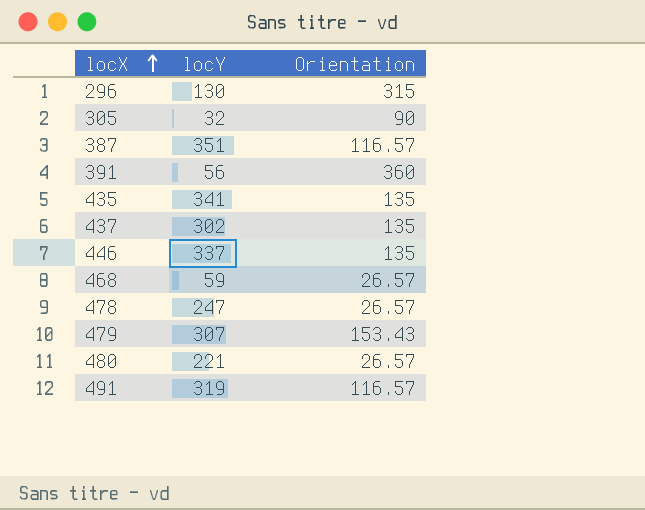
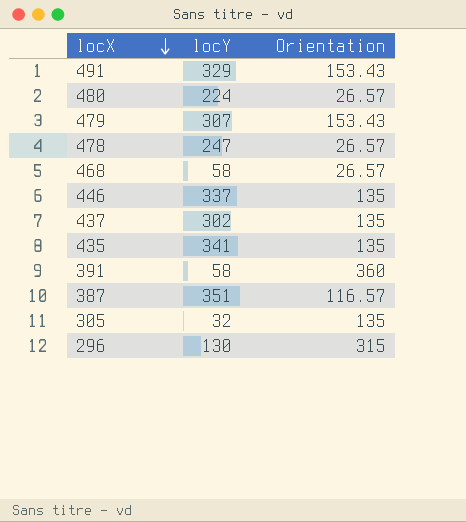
row order: locX ascending -> locX descending
491 | locY: 319 -> 329
491 | Orientation: 116.57 -> 153.43
480 | locY: 221 -> 224
468 | locY: 59 -> 58
391 | locY: 56 -> 58
305 | Orientation: 90 -> 135

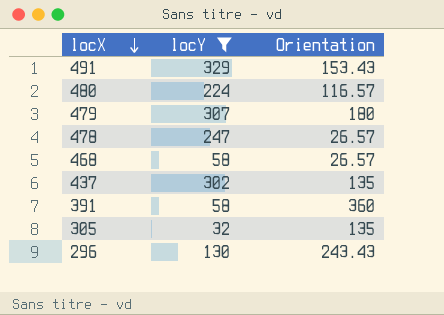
filter: none -> locY <= 329
480 | Orientation: 26.57 -> 116.57
479 | Orientation: 153.43 -> 180
296 | Orientation: 315 -> 243.43

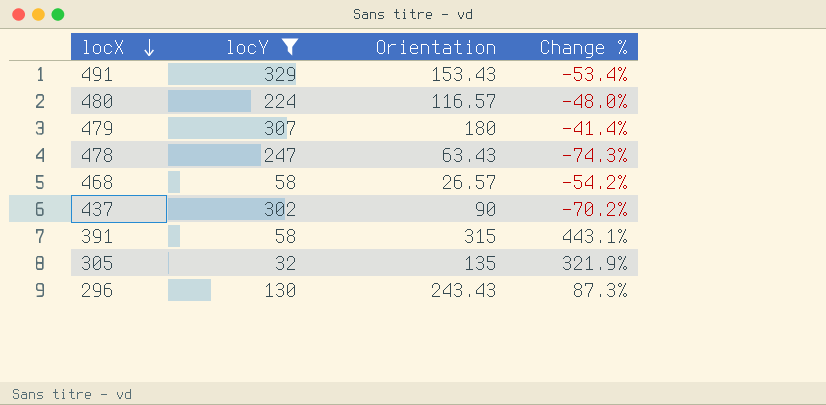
column Change % | formula: none -> ([Orientation] - [locY]) / [locY]
478 | Orientation: 26.57 -> 63.43
437 | Orientation: 135 -> 90
391 | Orientation: 360 -> 315

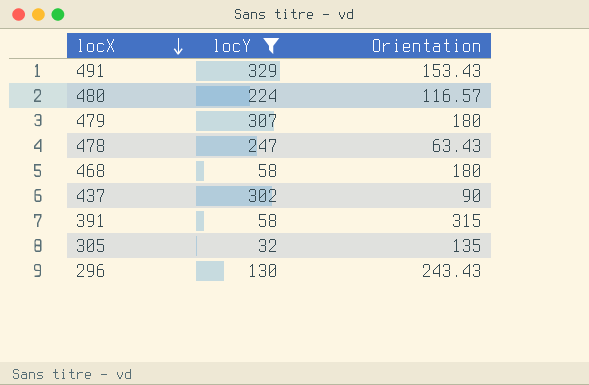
column Change % | formula: ([Orientation] - [locY]) / [locY] -> none
468 | Orientation: 26.57 -> 180

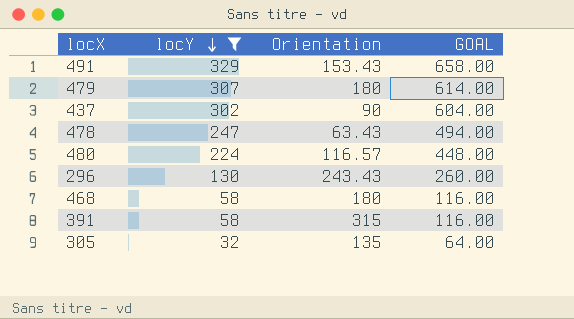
row order: locX descending -> locY descending
column GOAL | formula: none -> [locY] * 2

